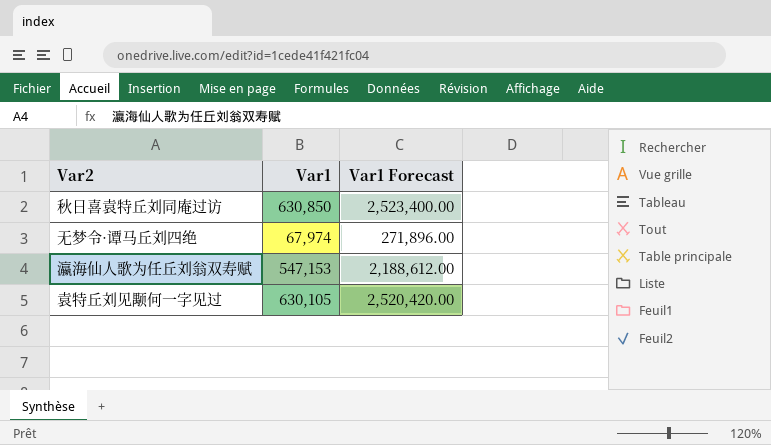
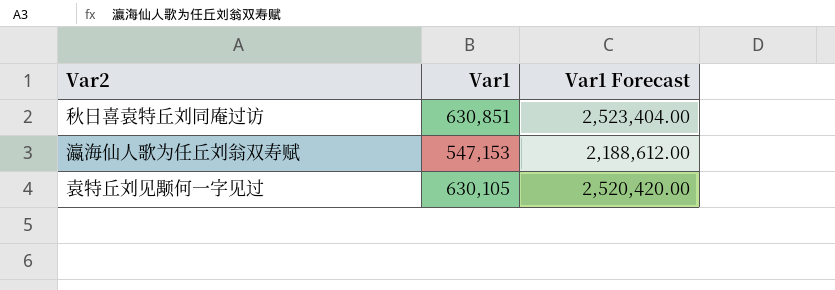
row 无梦令·谭马丘刘四绝: 67,974 | 271,896.00 -> none
秋日喜袁特丘刘同庵过访 | Var1: 630,850 -> 630,851
秋日喜袁特丘刘同庵过访 | Var1 Forecast: 2,523,400.00 -> 2,523,404.00

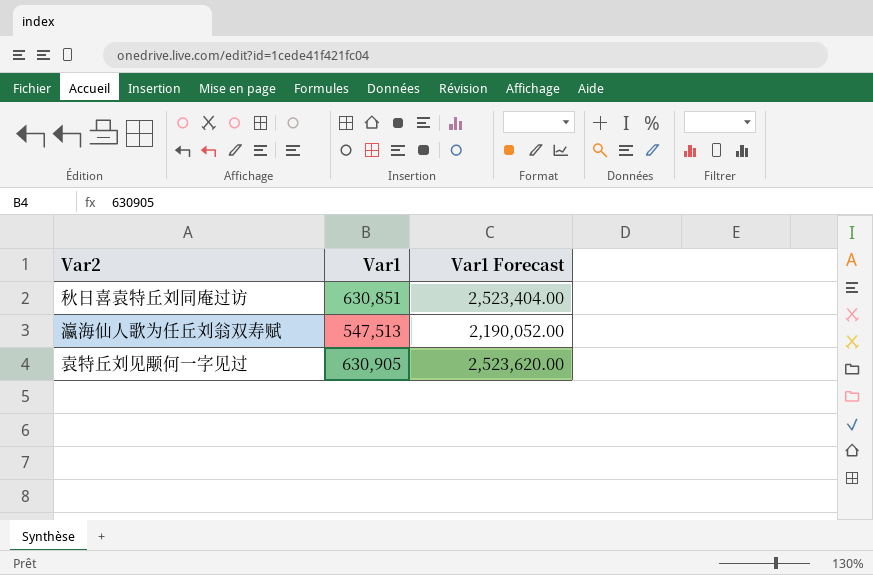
瀛海仙人歌为任丘刘翁双寿赋 | Var1: 547,153 -> 547,513
瀛海仙人歌为任丘刘翁双寿赋 | Var1 Forecast: 2,188,612.00 -> 2,190,052.00
袁特丘刘见颙何一字见过 | Var1: 630,105 -> 630,905
袁特丘刘见颙何一字见过 | Var1 Forecast: 2,520,420.00 -> 2,523,620.00

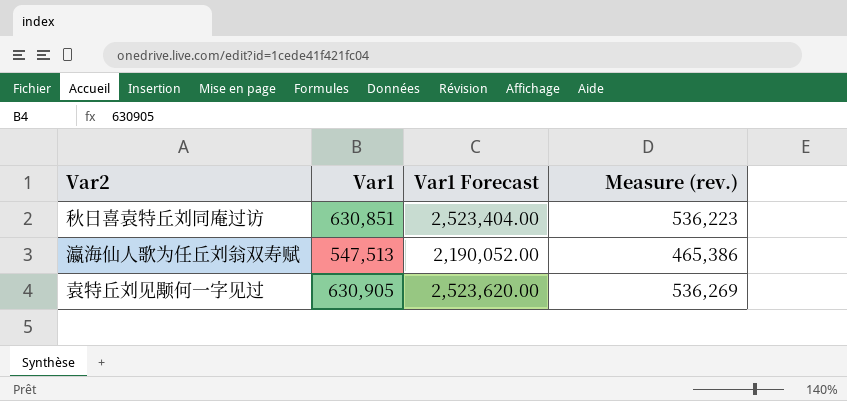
column Measure (rev.) | formula: none -> [Var1] * 0.85

